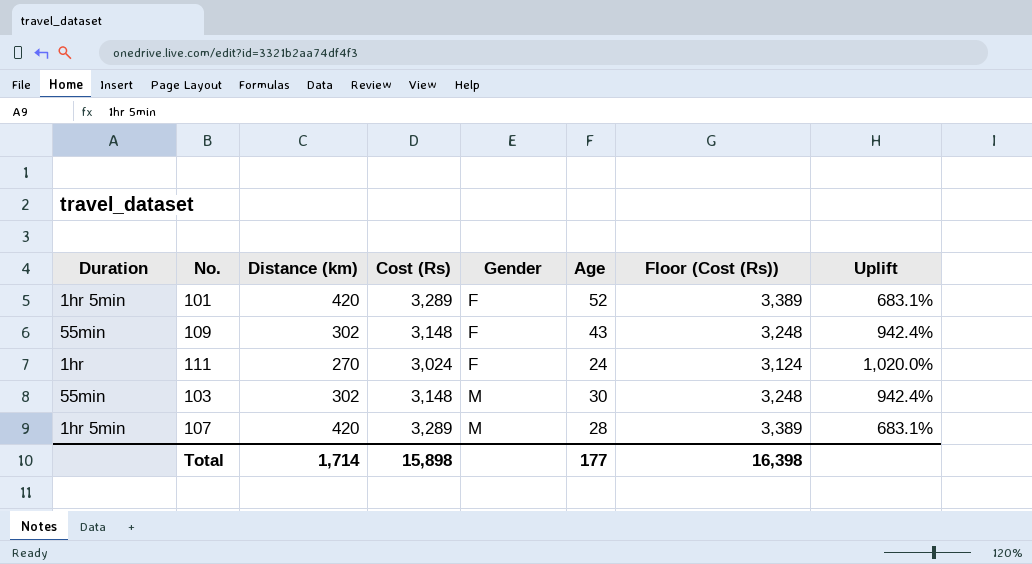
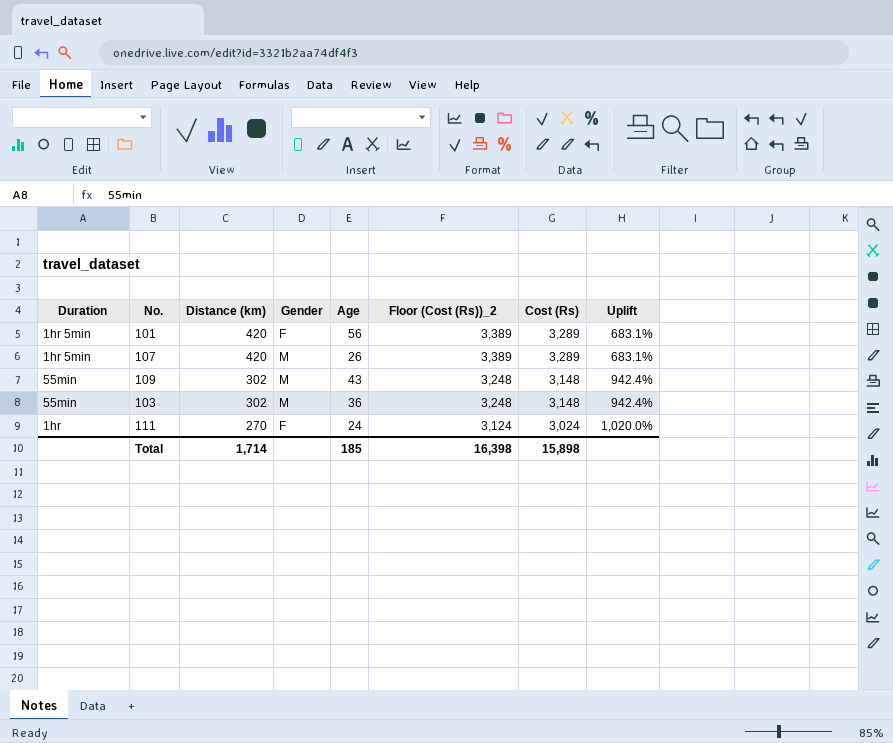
row order: Gender ascending -> Distance (km) descending
column name: Floor (Cost (Rs)) -> Floor (Cost (Rs))_2
column Cost (Rs) | position: 4 -> 7
101 | Age: 52 -> 56
107 | Age: 28 -> 26
109 | Gender: F -> M
103 | Age: 30 -> 36
Total | Age: 177 -> 185

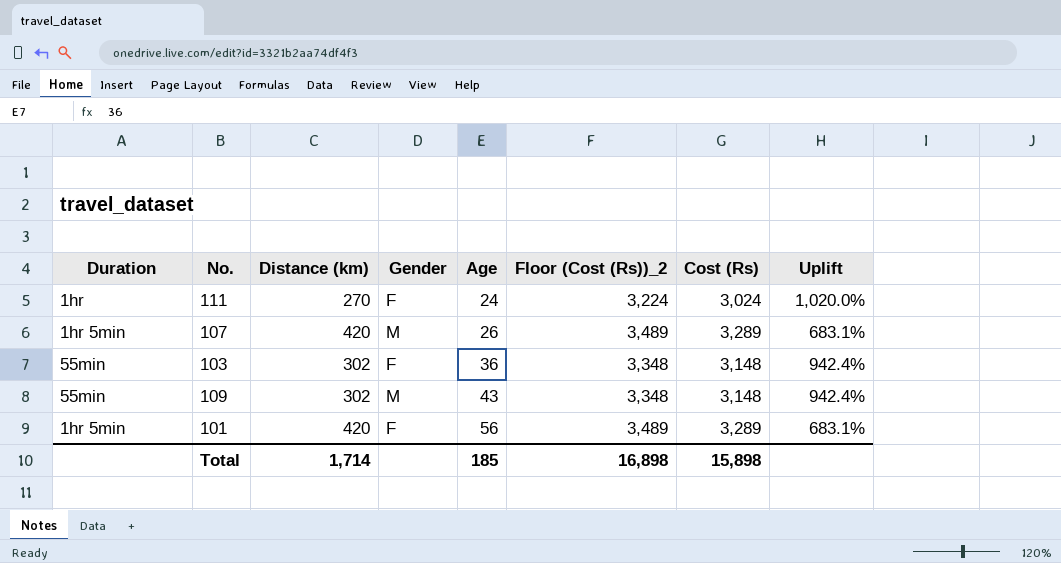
row order: Distance (km) descending -> Age ascending
column Floor (Cost (Rs))_2 | formula: [Cost (Rs)] + 100 -> [Cost (Rs)] + 200
103 | Gender: M -> F
Total | Floor (Cost (Rs))_2: 16,398 -> 16,898

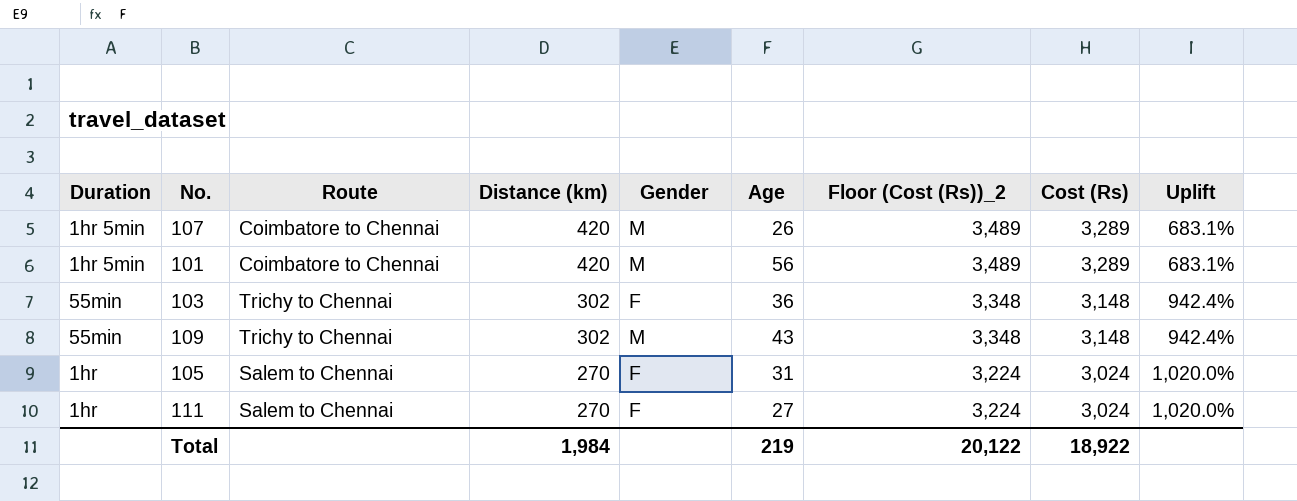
row order: Age ascending -> Distance (km) descending
column Route | position: none -> 3
101 | Gender: F -> M
row 105: none -> 1hr | Salem to Chennai | 270 | F | 31 | 3,224 | 3,024 | 1,020.0%
111 | Age: 24 -> 27
Total | Distance (km): 1,714 -> 1,984
Total | Age: 185 -> 219
Total | Floor (Cost (Rs))_2: 16,898 -> 20,122
Total | Cost (Rs): 15,898 -> 18,922

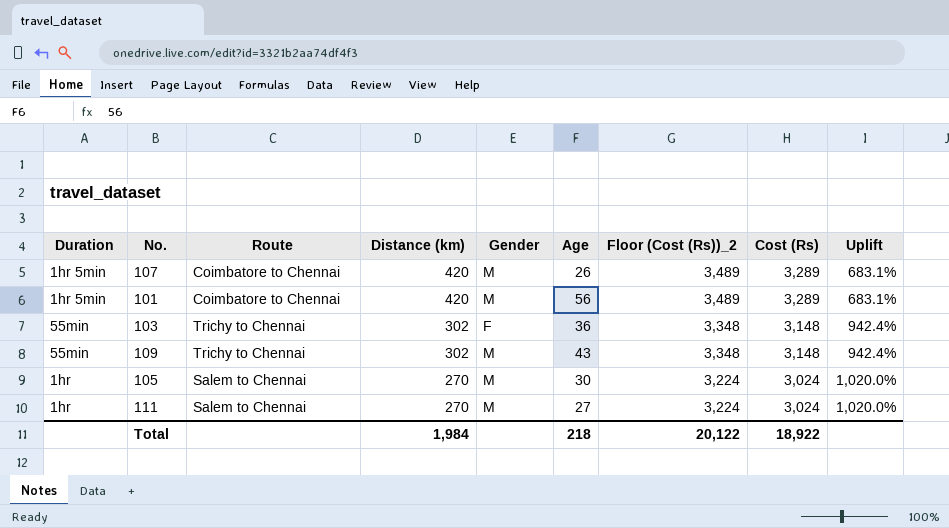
105 | Gender: F -> M
105 | Age: 31 -> 30
111 | Gender: F -> M
Total | Age: 219 -> 218

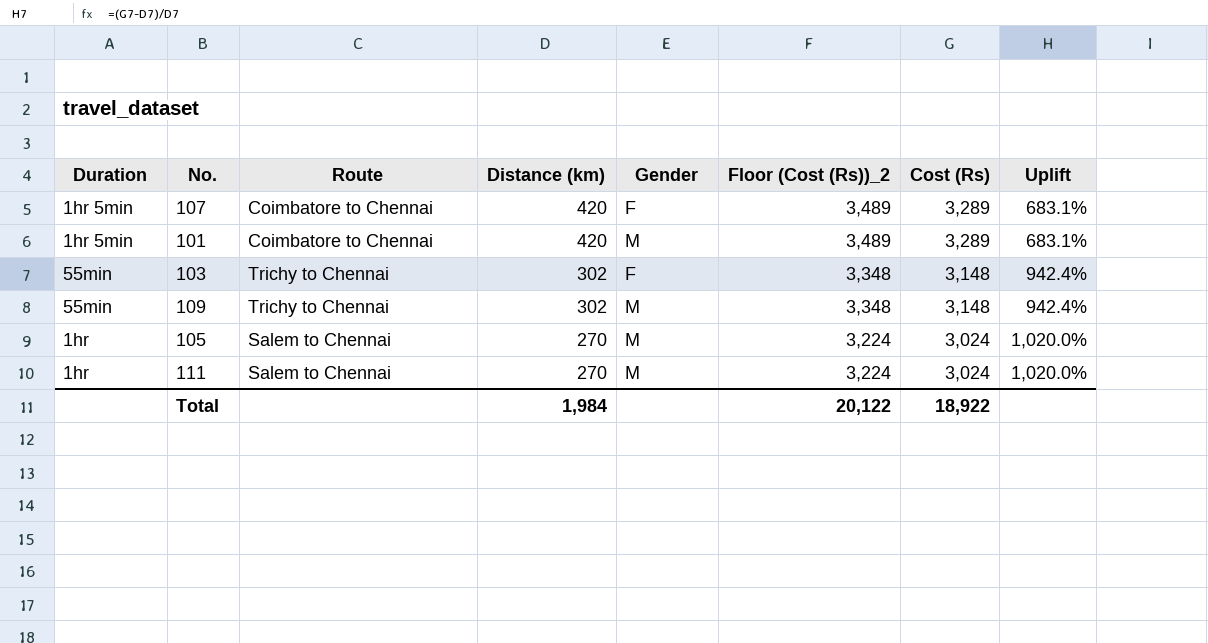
column Age | position: 6 -> none
107 | Gender: M -> F

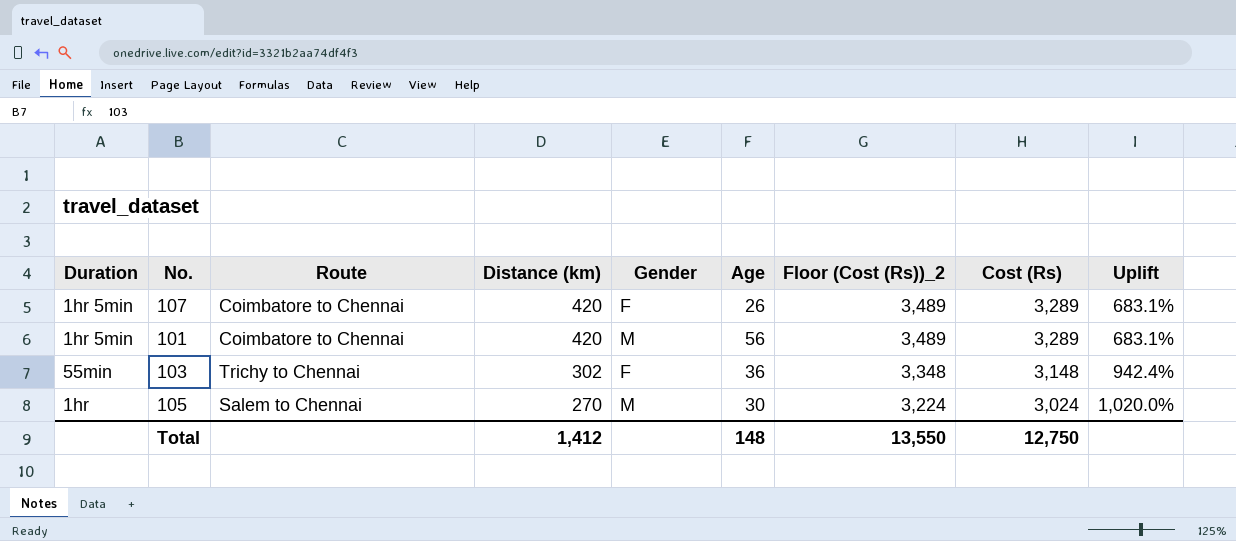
column Age | position: none -> 6
row 109: 55min | Trichy to Chennai | 302 | M | 3,348 | 3,148 | 942.4% -> none
row 111: 1hr | Salem to Chennai | 270 | M | 3,224 | 3,024 | 1,020.0% -> none
Total | Distance (km): 1,984 -> 1,412
Total | Floor (Cost (Rs))_2: 20,122 -> 13,550
Total | Cost (Rs): 18,922 -> 12,750

